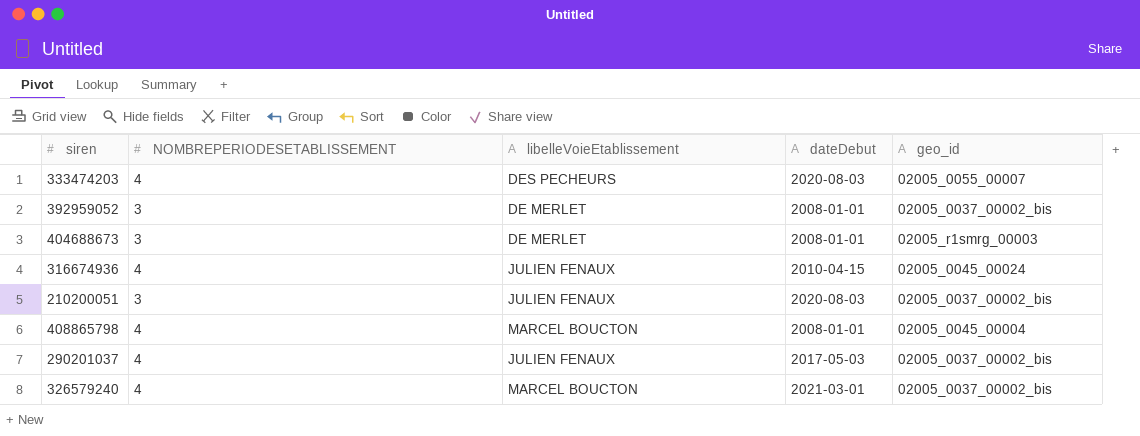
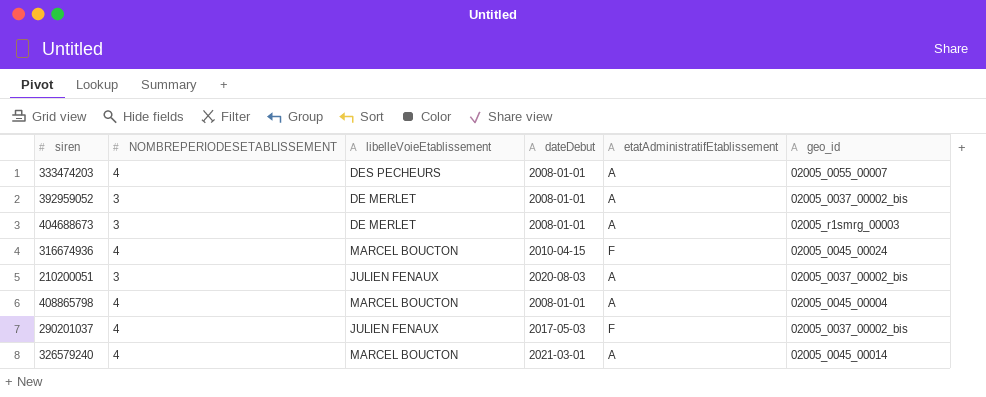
column etatAdministratifEtablissement | position: none -> 5
333474203 | dateDebut: 2020-08-03 -> 2008-01-01
316674936 | libelleVoieEtablissement: JULIEN FENAUX -> MARCEL BOUCTON
326579240 | geo_id: 02005_0037_00002_bis -> 02005_0045_00014

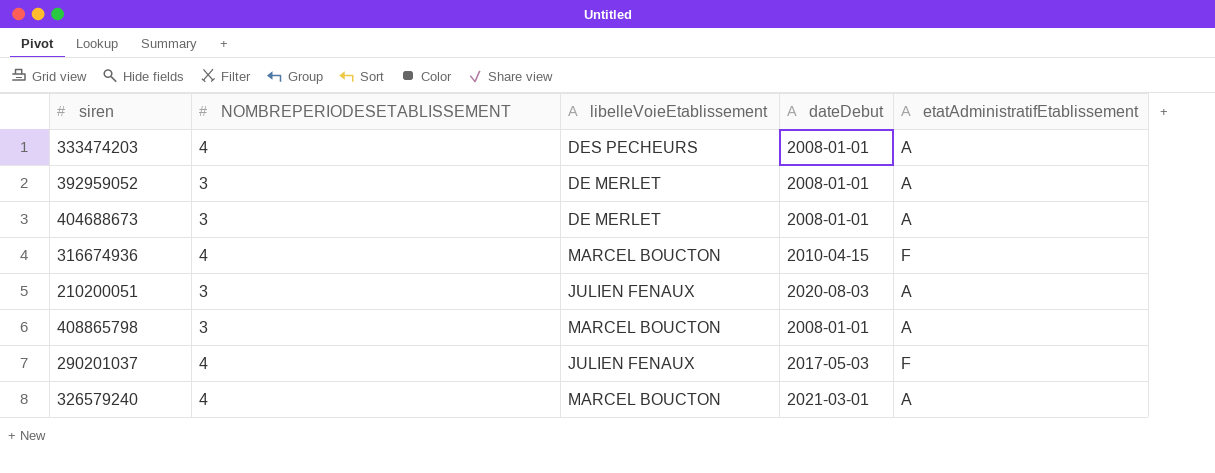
column geo_id | position: 6 -> none
408865798 | NOMBREPERIODESETABLISSEMENT: 4 -> 3

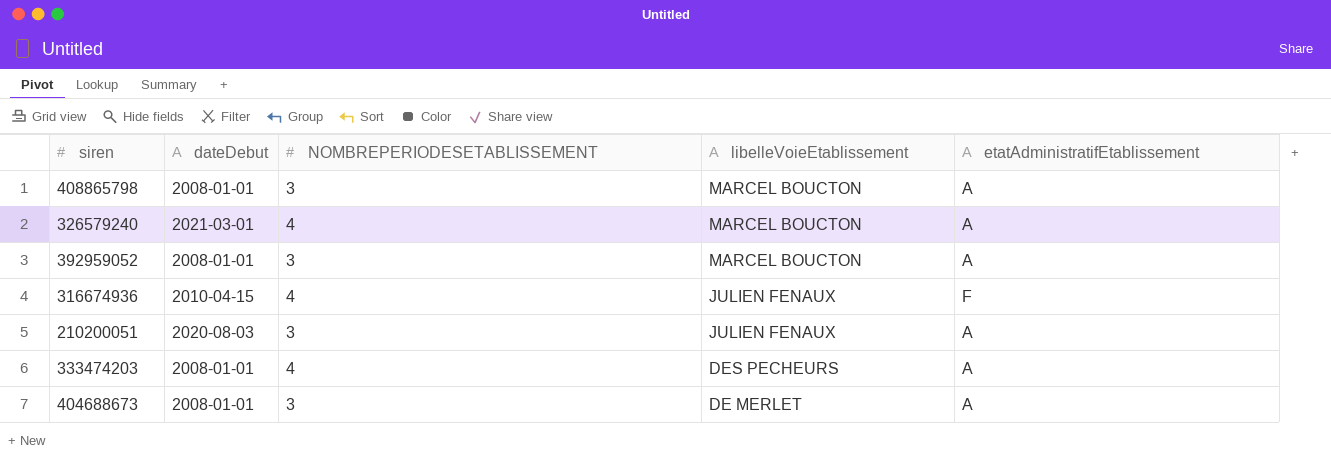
row order: none -> libelleVoieEtablissement descending
column dateDebut | position: 4 -> 2
row 290201037: 4 | JULIEN FENAUX | 2017-05-03 | F -> none
392959052 | libelleVoieEtablissement: DE MERLET -> MARCEL BOUCTON
316674936 | libelleVoieEtablissement: MARCEL BOUCTON -> JULIEN FENAUX

